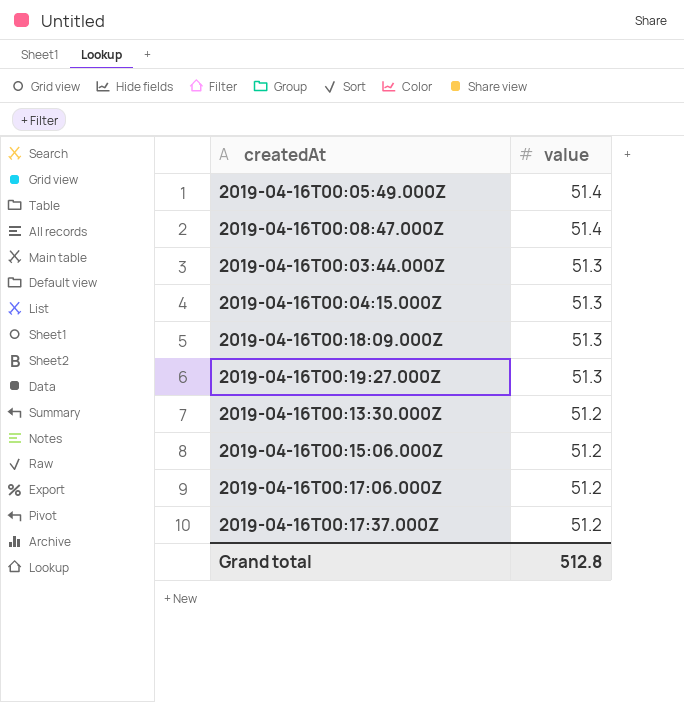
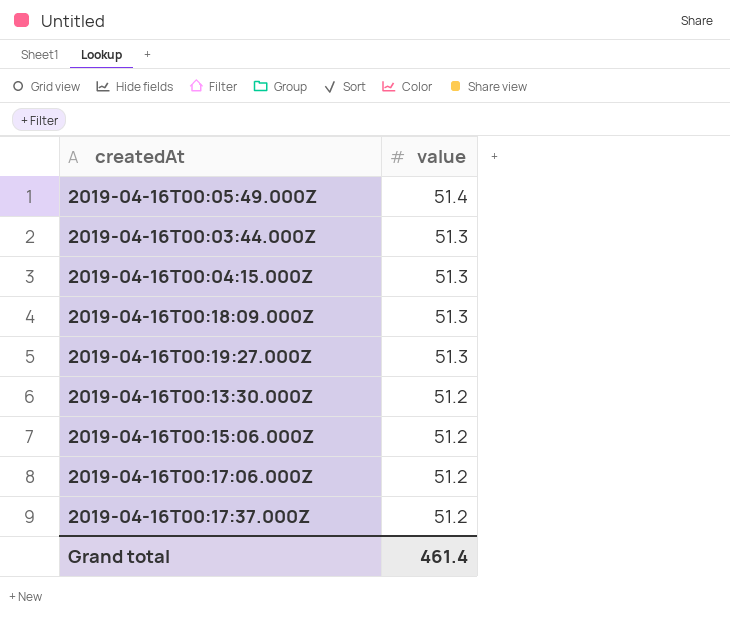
row 2019-04-16T00:08:47.000Z: 51.4 -> none
Grand total | value: 512.8 -> 461.4

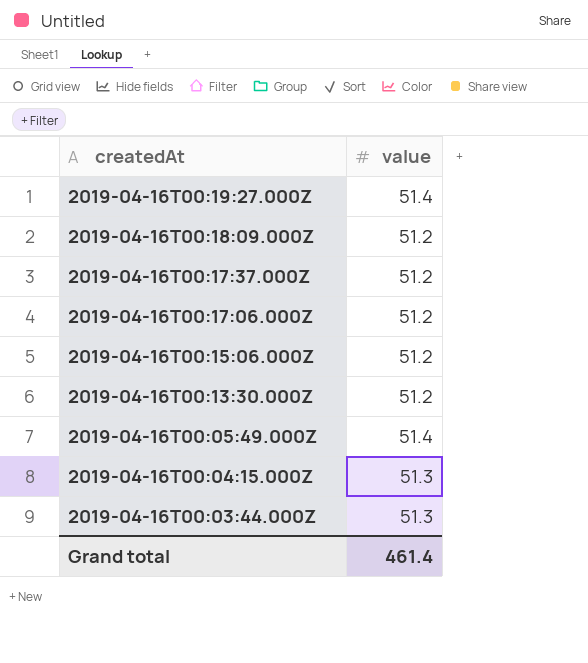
row order: value descending -> createdAt descending
2019-04-16T00:19:27.000Z | value: 51.3 -> 51.4
2019-04-16T00:18:09.000Z | value: 51.3 -> 51.2

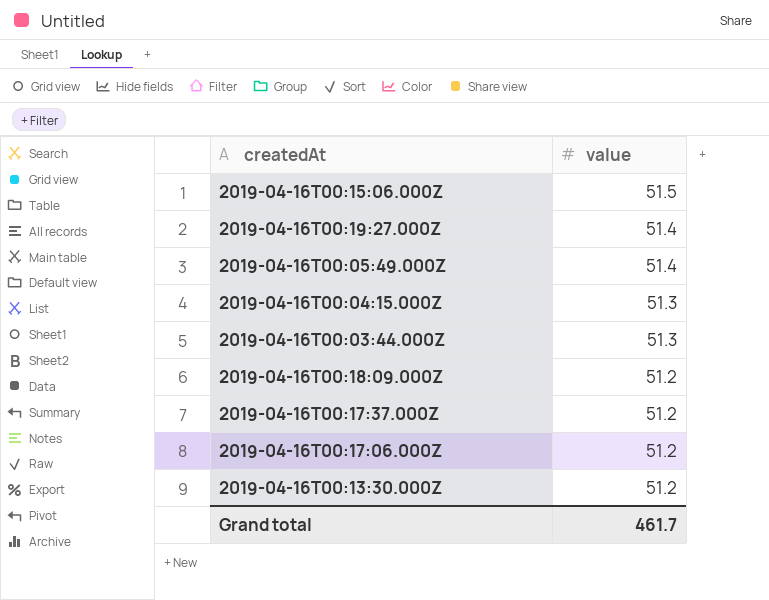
row order: createdAt descending -> value descending
2019-04-16T00:15:06.000Z | value: 51.2 -> 51.5
Grand total | value: 461.4 -> 461.7

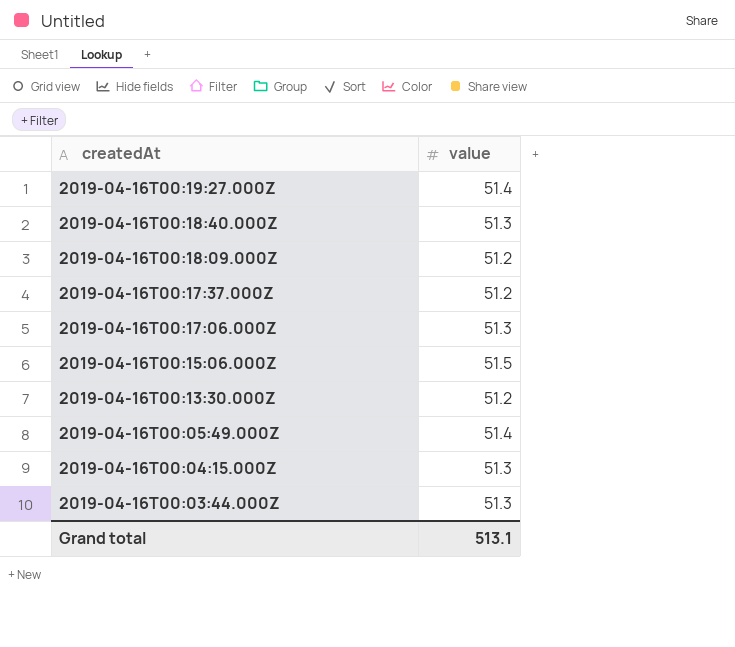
row order: value descending -> createdAt descending
row 2019-04-16T00:18:40.000Z: none -> 51.3
2019-04-16T00:17:06.000Z | value: 51.2 -> 51.3
Grand total | value: 461.7 -> 513.1

